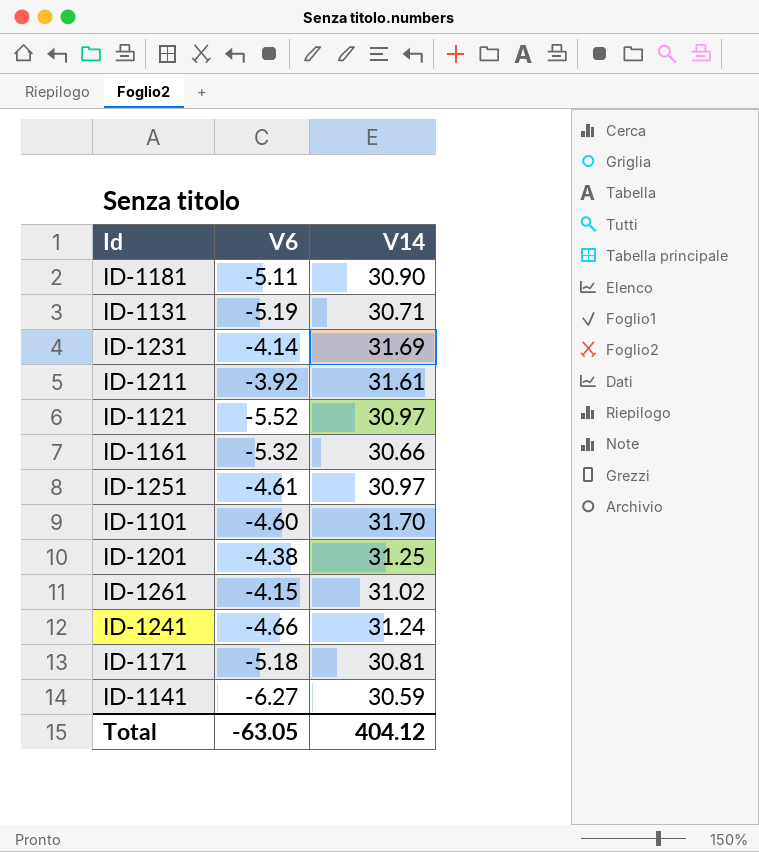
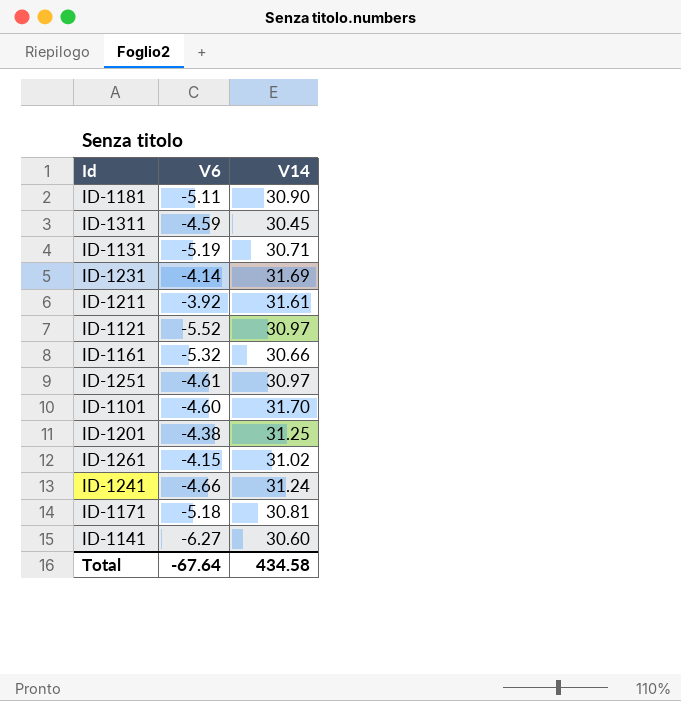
row ID-1311: none -> -4.59 | 30.45
ID-1141 | V14: 30.59 -> 30.60
Total | V6: -63.05 -> -67.64
Total | V14: 404.12 -> 434.58

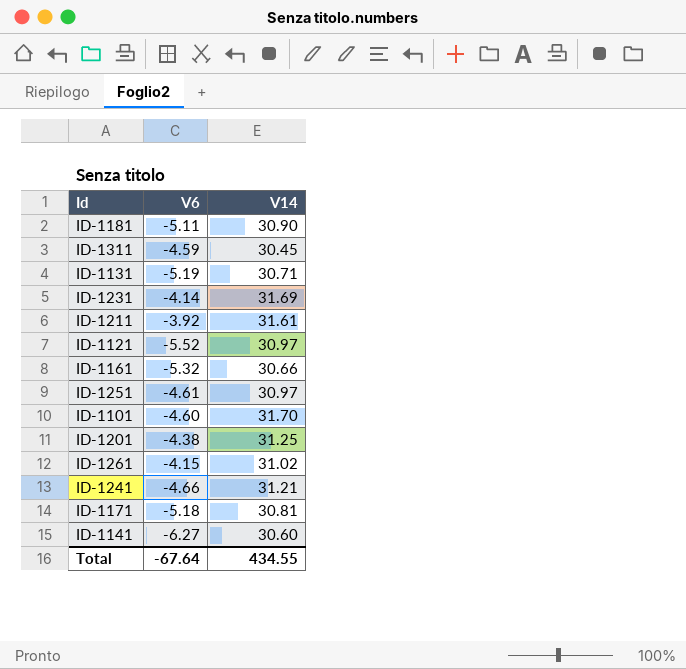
ID-1241 | V14: 31.24 -> 31.21
Total | V14: 434.58 -> 434.55

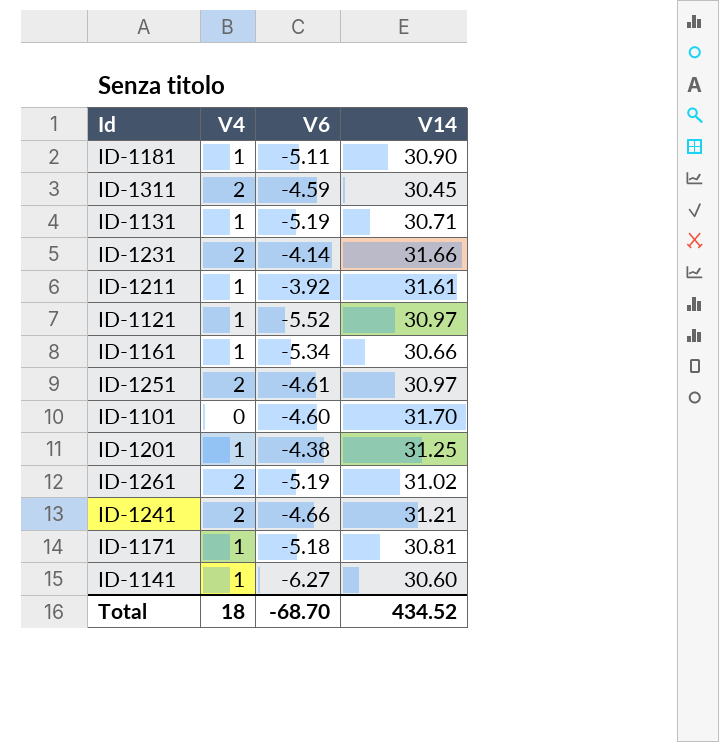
column V4 | position: none -> 2
ID-1231 | V14: 31.69 -> 31.66
ID-1161 | V6: -5.32 -> -5.34
ID-1261 | V6: -4.15 -> -5.19
Total | V6: -67.64 -> -68.70
Total | V14: 434.55 -> 434.52

